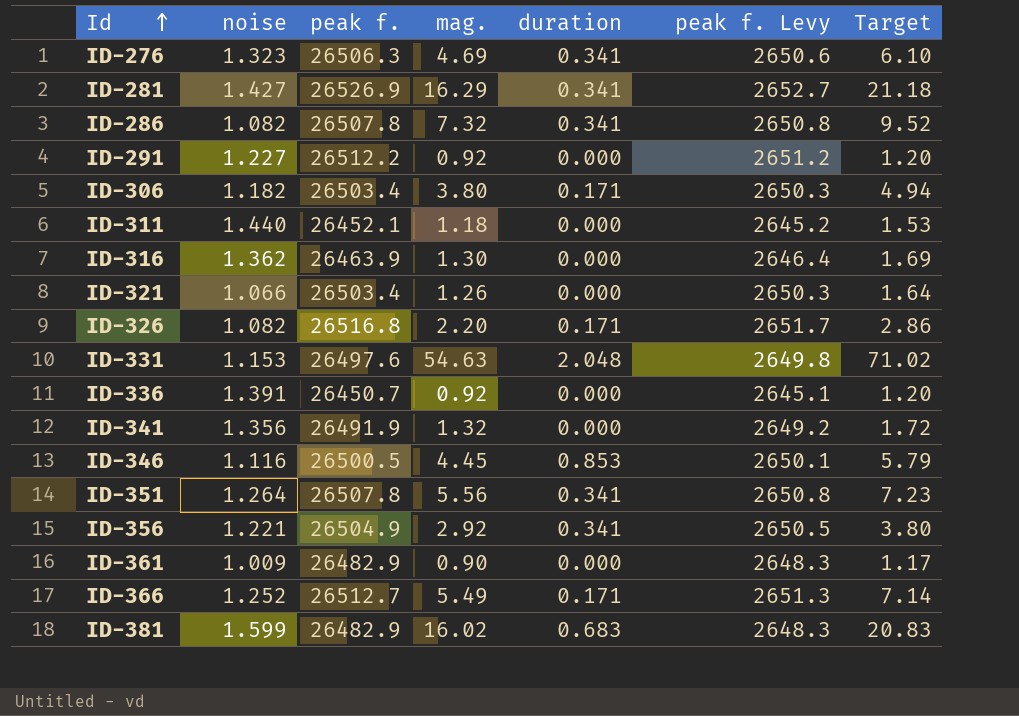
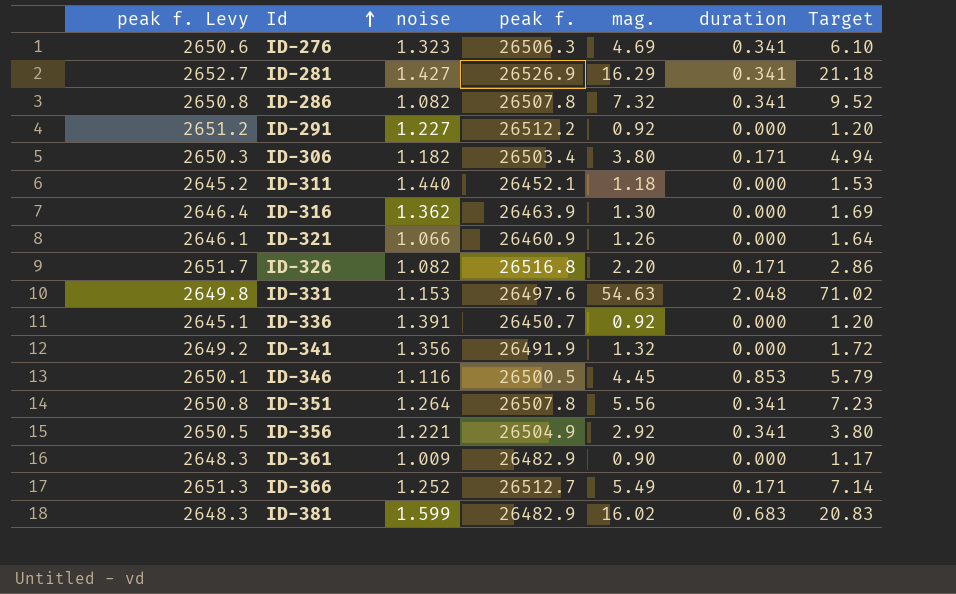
column peak f. Levy | position: 6 -> 1
ID-321 | peak f. Levy: 2650.3 -> 2646.1
ID-321 | peak f.: 26503.4 -> 26460.9

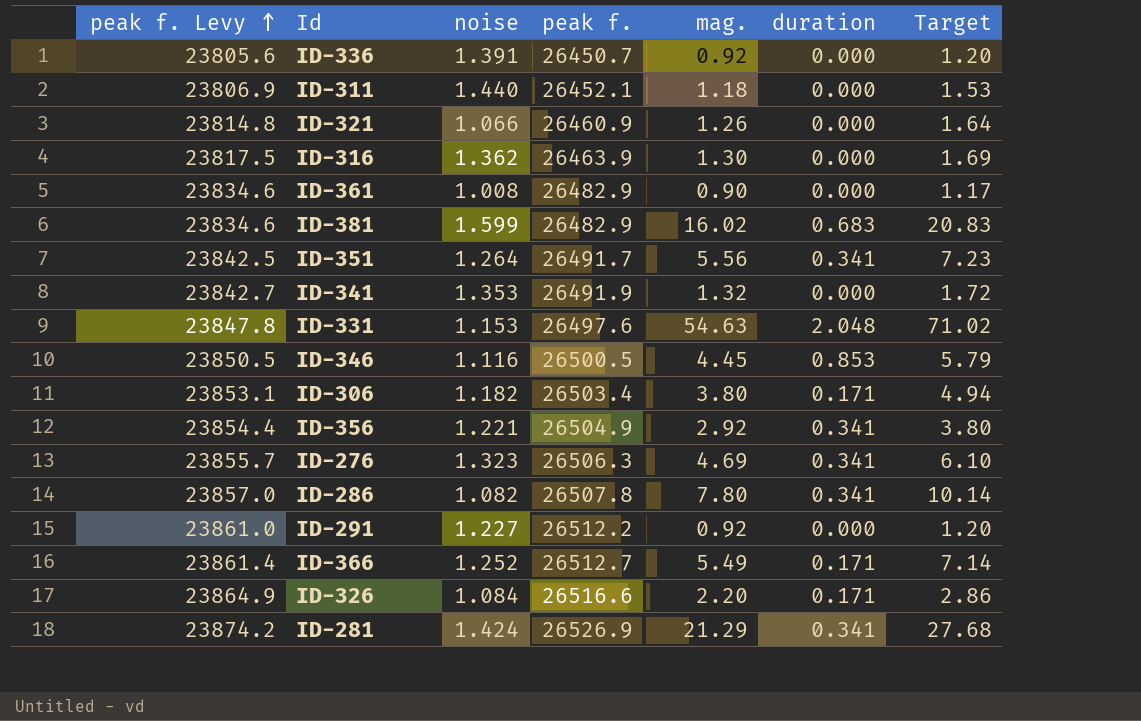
row order: Id ascending -> peak f. Levy ascending
column peak f. Levy | formula: [peak f.] * 0.1 -> [peak f.] * 0.9
ID-361 | noise: 1.009 -> 1.008
ID-351 | peak f.: 26507.8 -> 26491.7
ID-341 | noise: 1.356 -> 1.353
ID-286 | mag.: 7.32 -> 7.80
ID-286 | Target: 9.52 -> 10.14
ID-326 | noise: 1.082 -> 1.084
ID-326 | peak f.: 26516.8 -> 26516.6
ID-281 | noise: 1.427 -> 1.424
ID-281 | mag.: 16.29 -> 21.29
ID-281 | Target: 21.18 -> 27.68

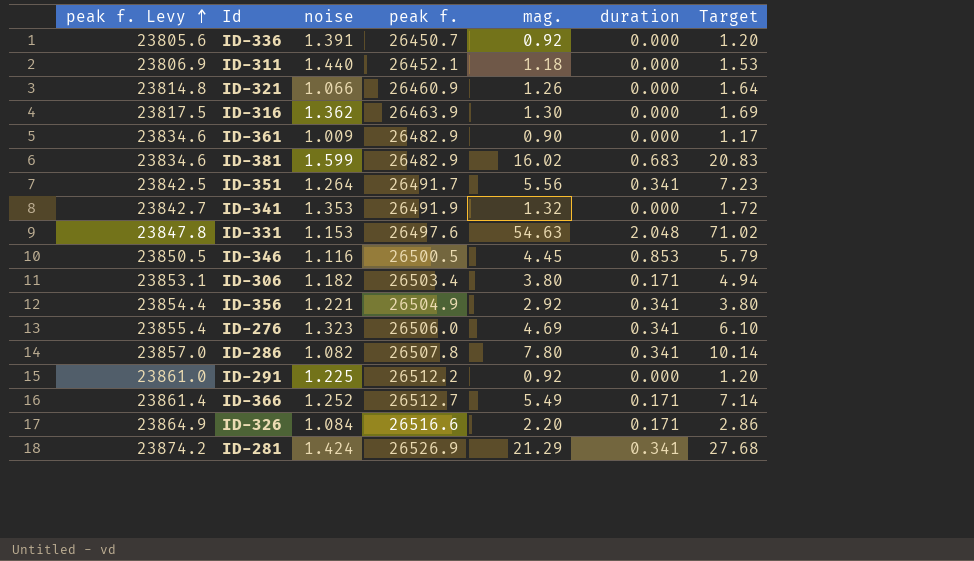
ID-361 | noise: 1.008 -> 1.009
ID-276 | peak f. Levy: 23855.7 -> 23855.4
ID-276 | peak f.: 26506.3 -> 26506.0
ID-291 | noise: 1.227 -> 1.225

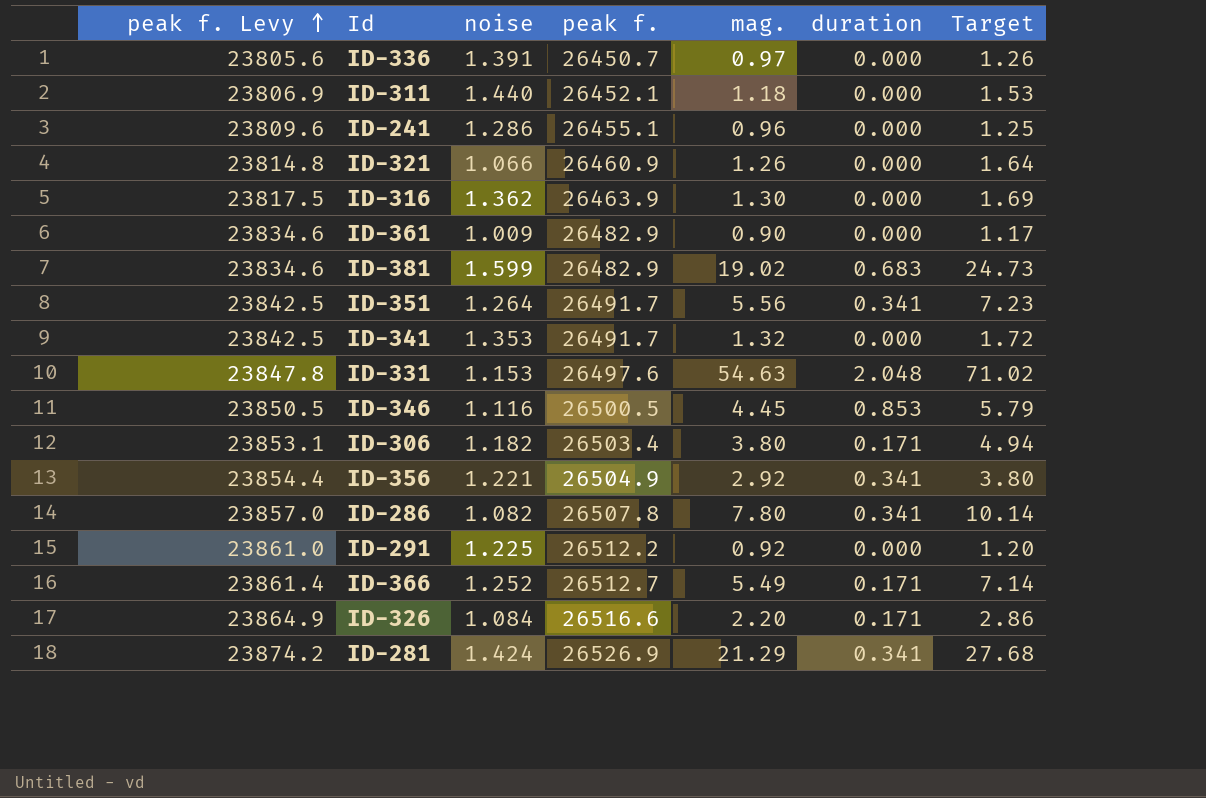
row ID-276: 23855.4 | 1.323 | 26506.0 | 4.69 | 0.341 | 6.10 -> none
ID-336 | mag.: 0.92 -> 0.97
ID-336 | Target: 1.20 -> 1.26
row ID-241: none -> 23809.6 | 1.286 | 26455.1 | 0.96 | 0.000 | 1.25
ID-381 | mag.: 16.02 -> 19.02
ID-381 | Target: 20.83 -> 24.73
ID-341 | peak f. Levy: 23842.7 -> 23842.5
ID-341 | peak f.: 26491.9 -> 26491.7

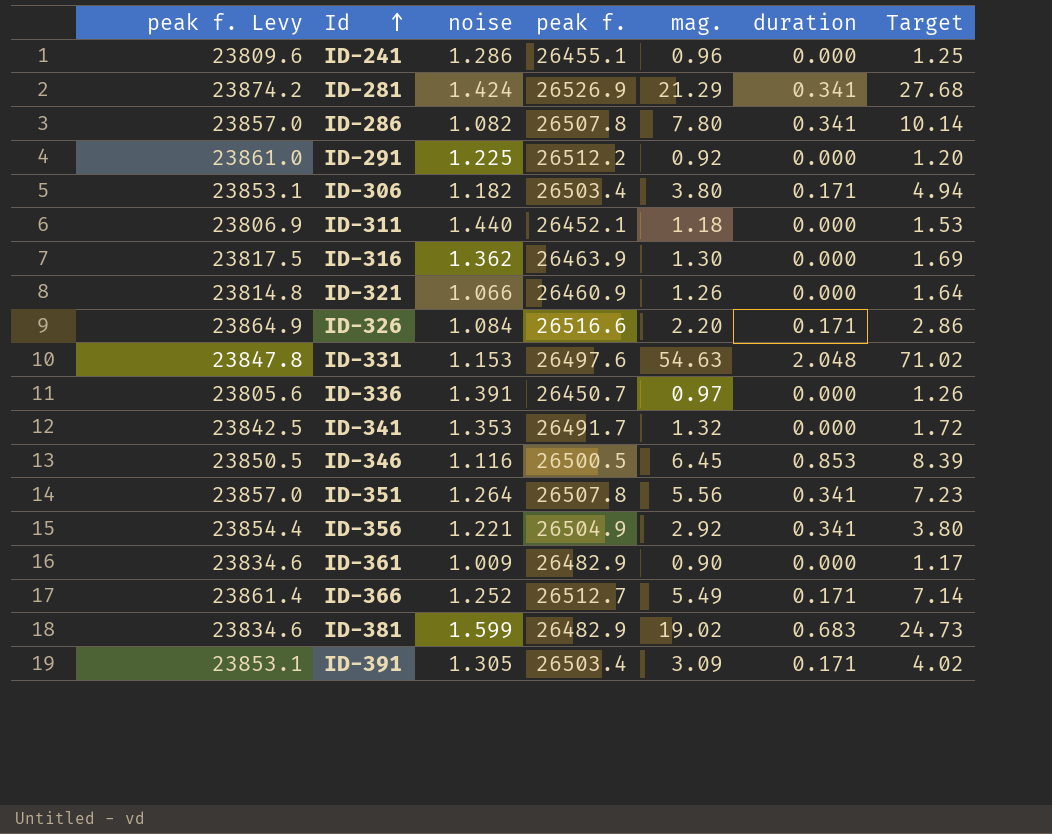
row order: peak f. Levy ascending -> Id ascending
ID-346 | mag.: 4.45 -> 6.45
ID-346 | Target: 5.79 -> 8.39
ID-351 | peak f. Levy: 23842.5 -> 23857.0
ID-351 | peak f.: 26491.7 -> 26507.8
row ID-391: none -> 23853.1 | 1.305 | 26503.4 | 3.09 | 0.171 | 4.02

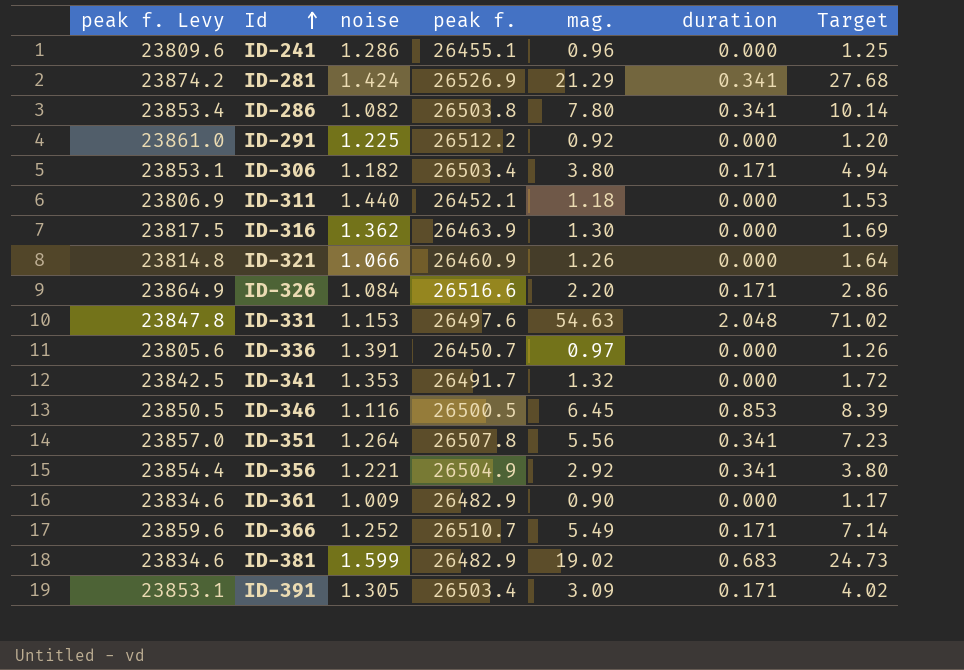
ID-286 | peak f. Levy: 23857.0 -> 23853.4
ID-286 | peak f.: 26507.8 -> 26503.8
ID-366 | peak f. Levy: 23861.4 -> 23859.6
ID-366 | peak f.: 26512.7 -> 26510.7

